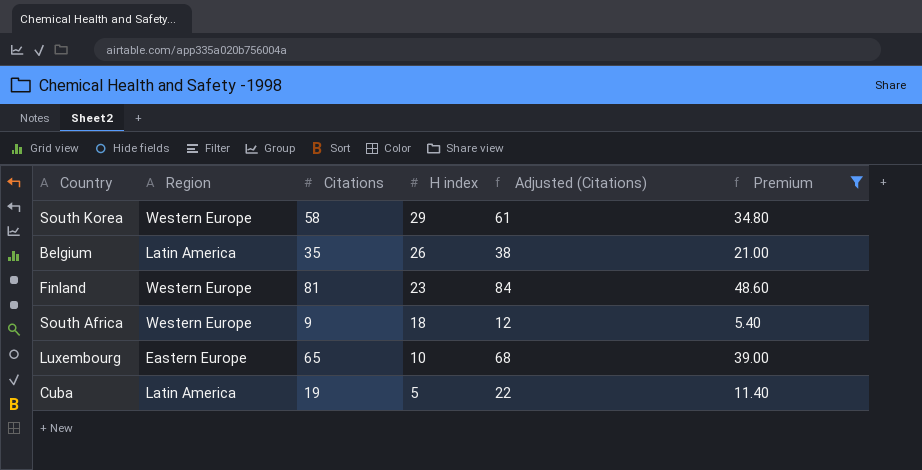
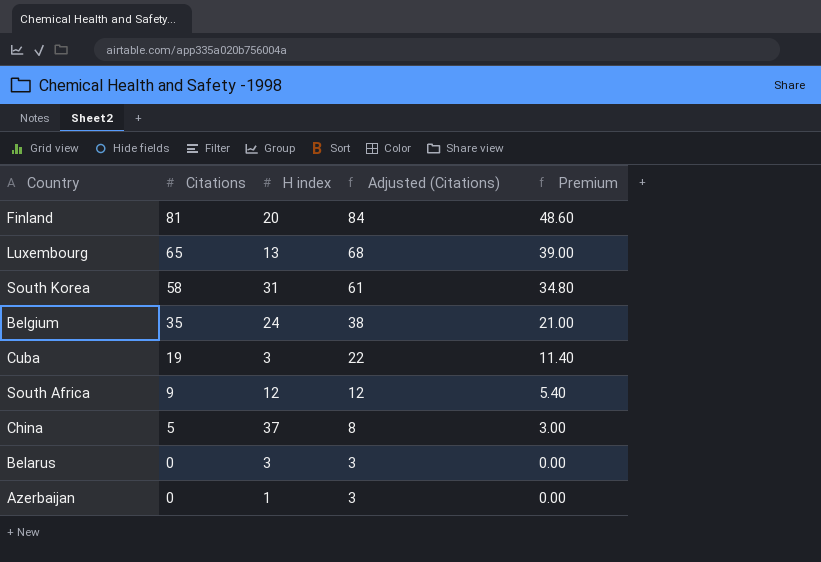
filter: Premium >= 5.40 -> none
row order: H index descending -> Citations descending
column Region | position: 2 -> none
Finland | H index: 23 -> 20
Luxembourg | H index: 10 -> 13
South Korea | H index: 29 -> 31
Belgium | H index: 26 -> 24
Cuba | H index: 5 -> 3
South Africa | H index: 18 -> 12

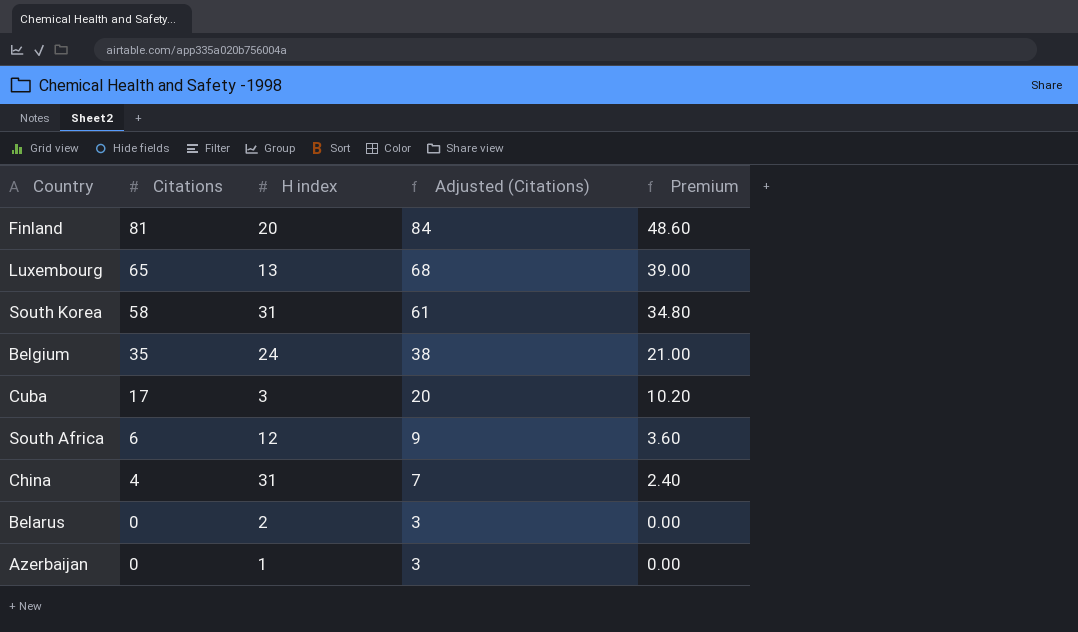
Cuba | Citations: 19 -> 17
Cuba | Adjusted (Citations): 22 -> 20
Cuba | Premium: 11.40 -> 10.20
South Africa | Citations: 9 -> 6
South Africa | Adjusted (Citations): 12 -> 9
South Africa | Premium: 5.40 -> 3.60
China | Citations: 5 -> 4
China | H index: 37 -> 31
China | Adjusted (Citations): 8 -> 7
China | Premium: 3.00 -> 2.40
Belarus | H index: 3 -> 2

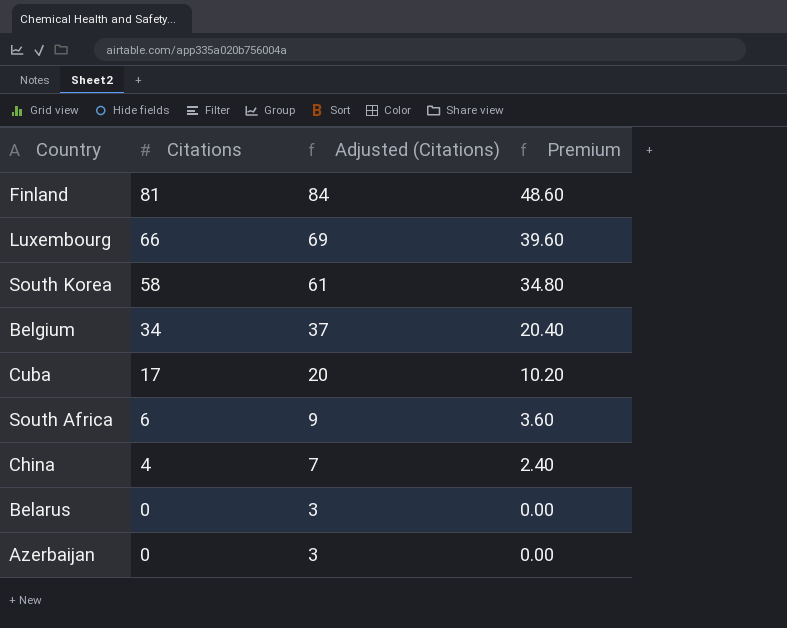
column H index | position: 3 -> none
Luxembourg | Citations: 65 -> 66
Luxembourg | Adjusted (Citations): 68 -> 69
Luxembourg | Premium: 39.00 -> 39.60
Belgium | Citations: 35 -> 34
Belgium | Adjusted (Citations): 38 -> 37
Belgium | Premium: 21.00 -> 20.40

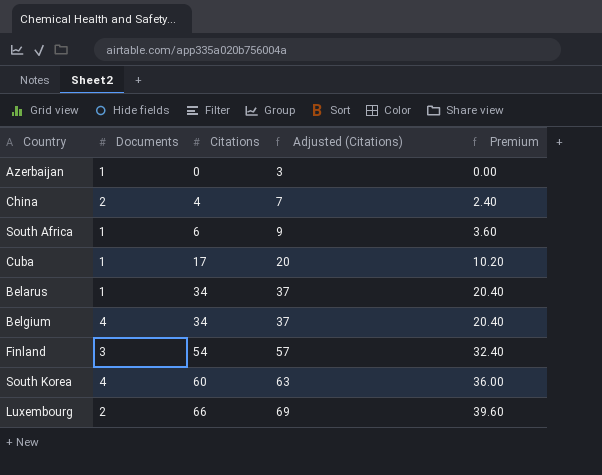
row order: Citations descending -> Citations ascending
column Documents | position: none -> 2
Belarus | Citations: 0 -> 34
Belarus | Adjusted (Citations): 3 -> 37
Belarus | Premium: 0.00 -> 20.40
Finland | Citations: 81 -> 54
Finland | Adjusted (Citations): 84 -> 57
Finland | Premium: 48.60 -> 32.40
South Korea | Citations: 58 -> 60
South Korea | Adjusted (Citations): 61 -> 63
South Korea | Premium: 34.80 -> 36.00

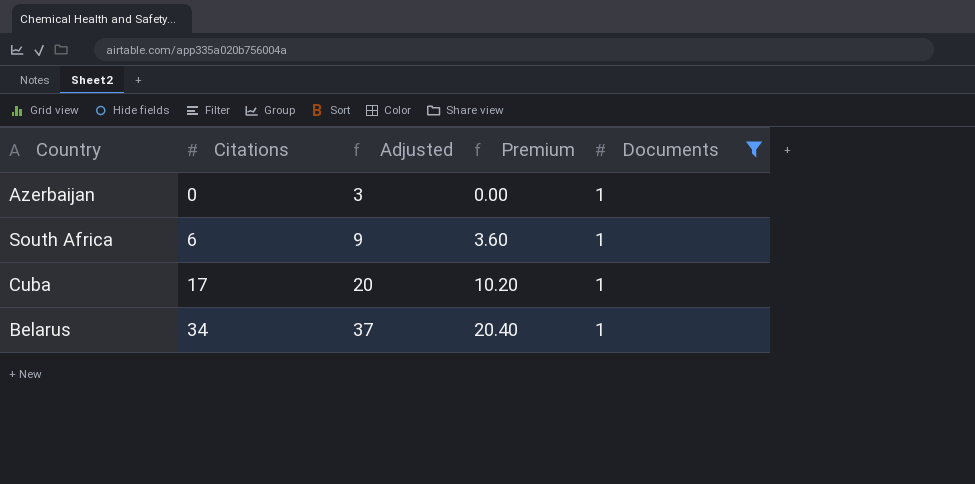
filter: none -> Documents = 1
column name: Adjusted (Citations) -> Adjusted
column Documents | position: 2 -> 5

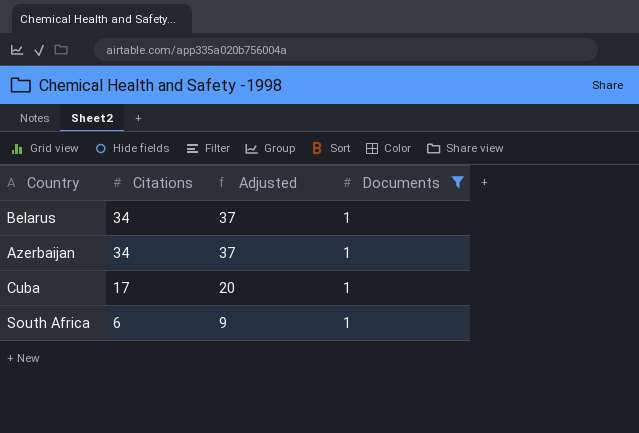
row order: Citations ascending -> Citations descending
column Premium | formula: [Citations] * 0.6 -> none
Azerbaijan | Citations: 0 -> 34
Azerbaijan | Adjusted: 3 -> 37

